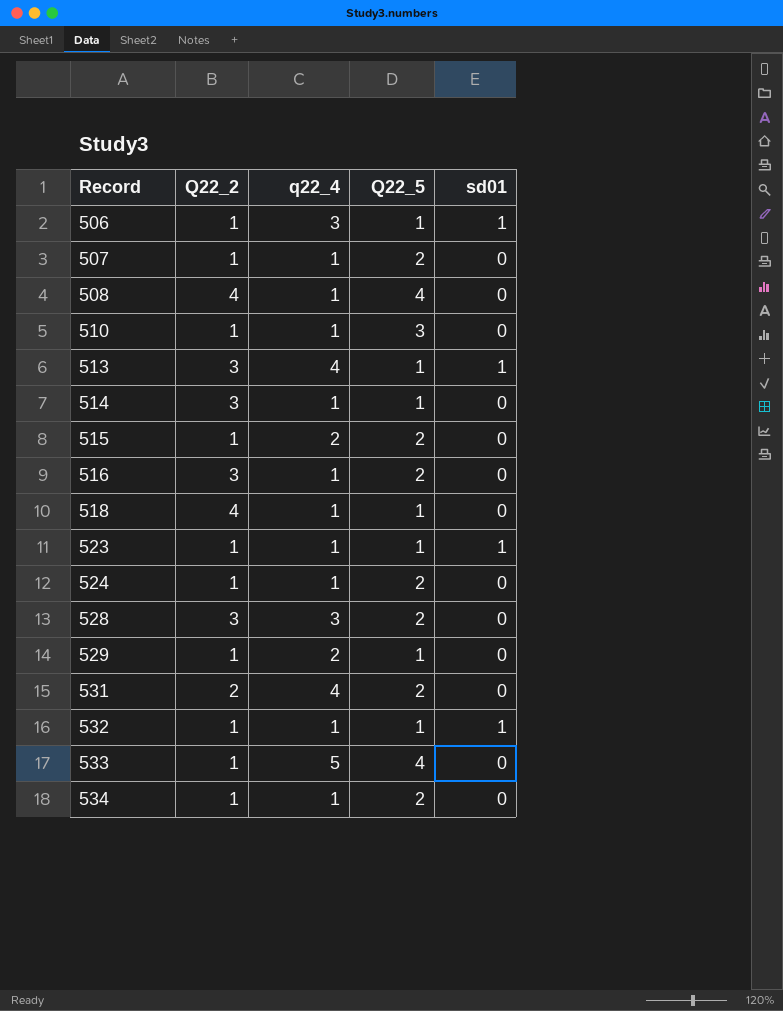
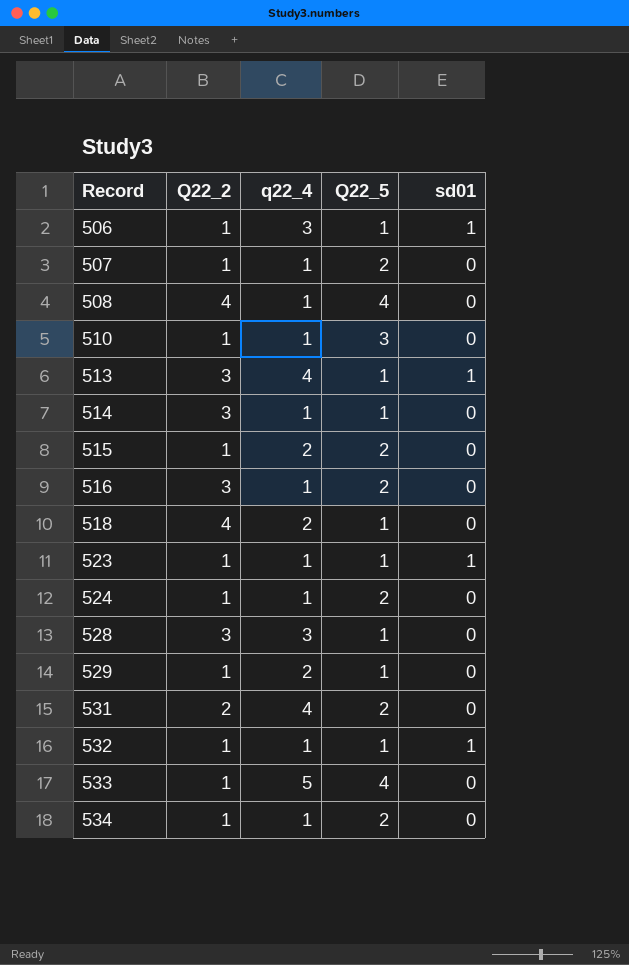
518 | q22_4: 1 -> 2
528 | Q22_5: 2 -> 1

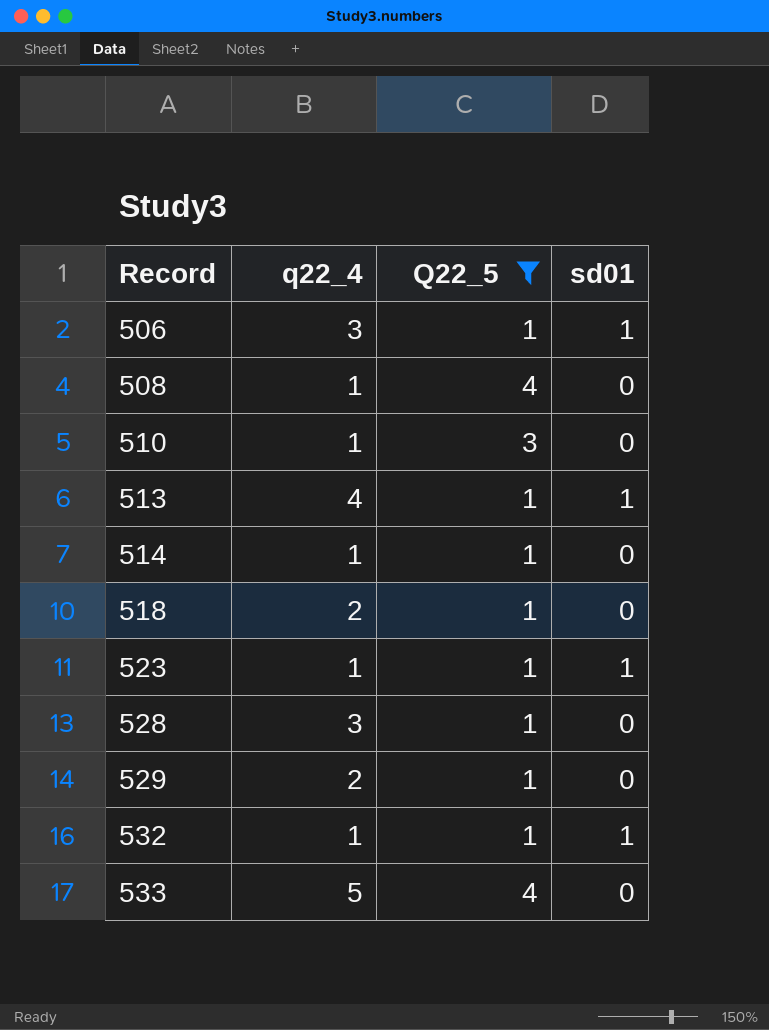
filter: none -> Q22_5 != 2
column Q22_2 | position: 2 -> none

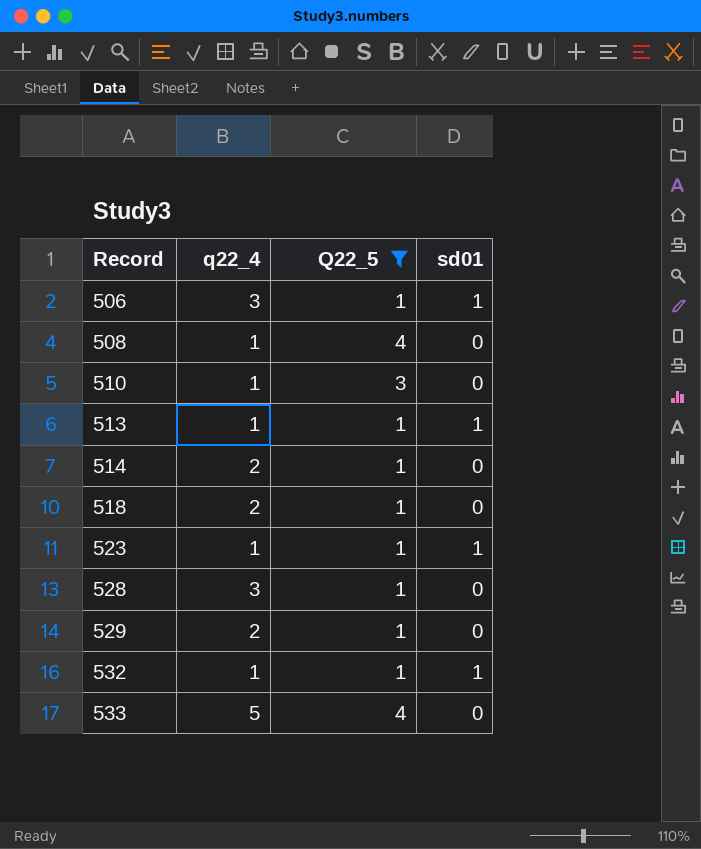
513 | q22_4: 4 -> 1
514 | q22_4: 1 -> 2

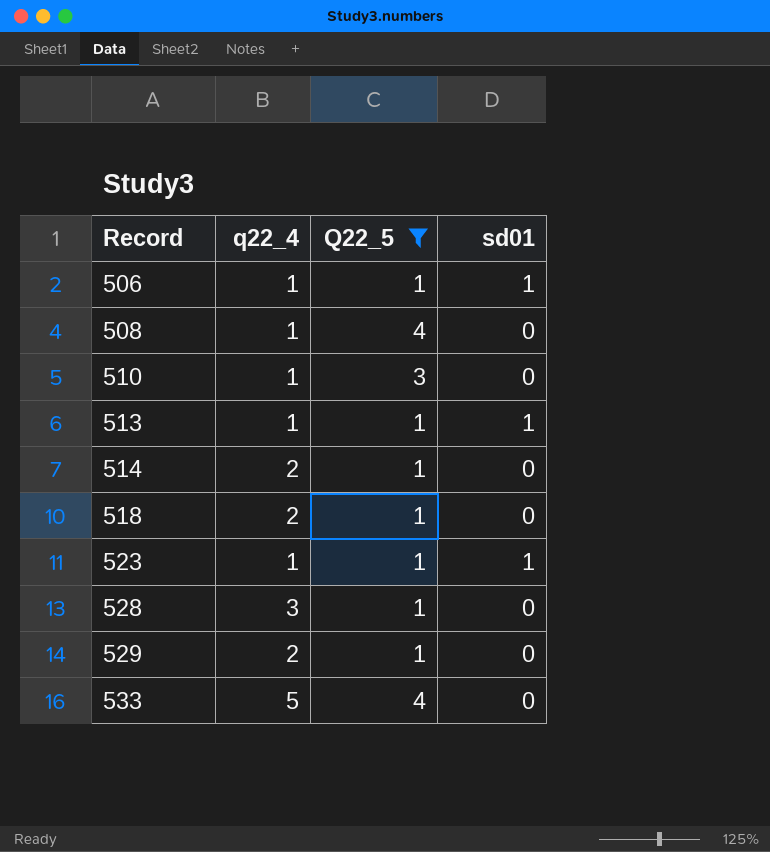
row 532: 1 | 1 | 1 -> none
506 | q22_4: 3 -> 1

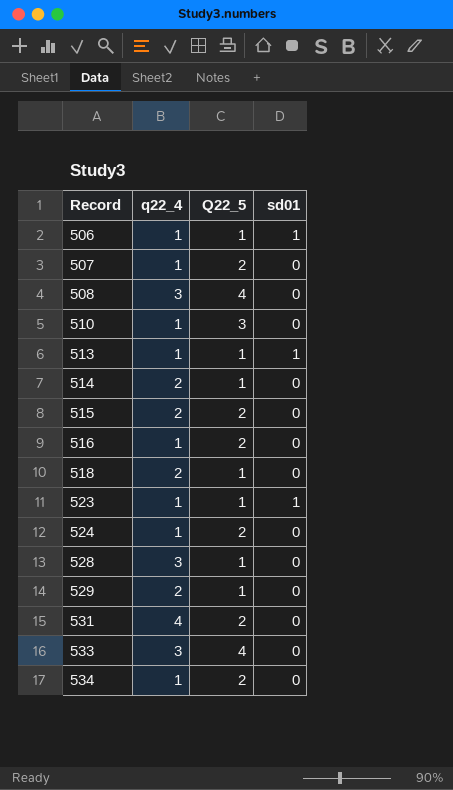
filter: Q22_5 != 2 -> none
508 | q22_4: 1 -> 3
533 | q22_4: 5 -> 3

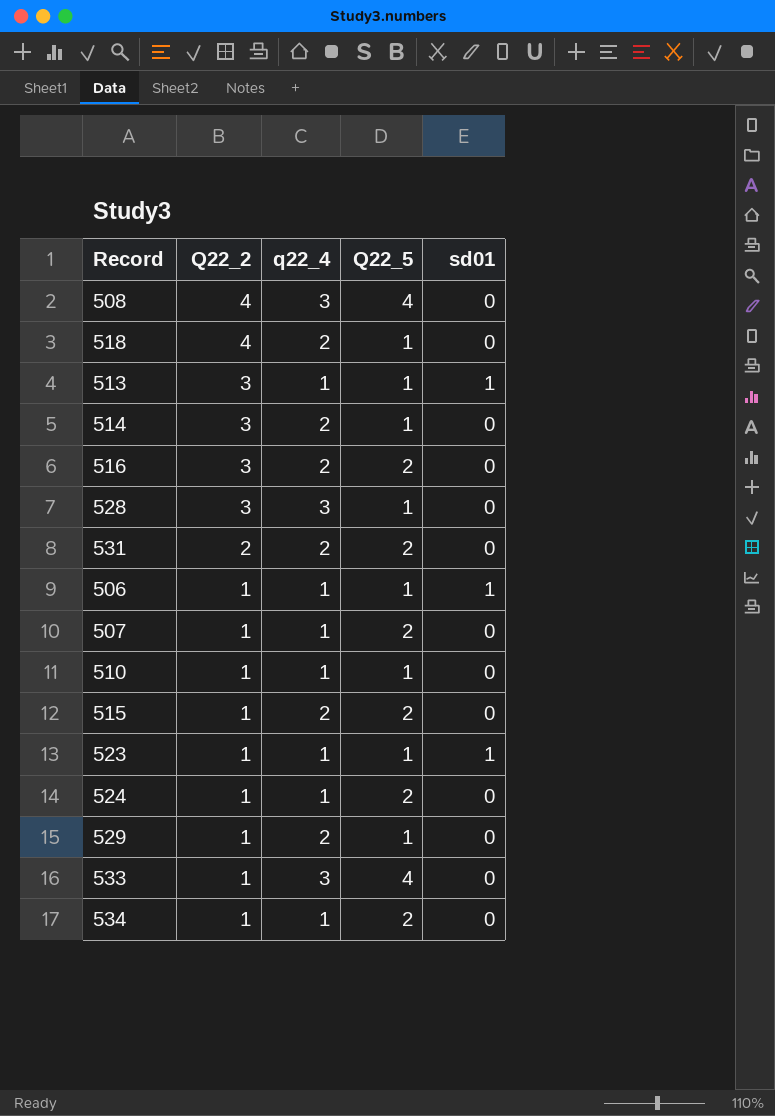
row order: Record ascending -> Q22_2 descending
column Q22_2 | position: none -> 2
516 | q22_4: 1 -> 2
531 | q22_4: 4 -> 2
510 | Q22_5: 3 -> 1

